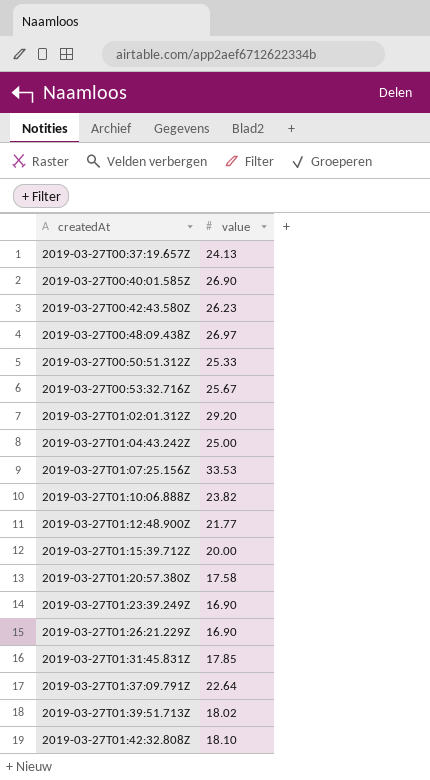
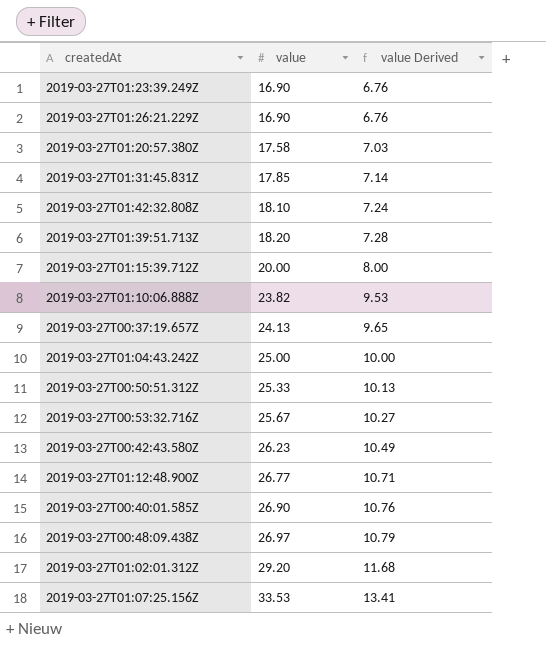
row order: createdAt ascending -> value ascending
column value Derived | formula: none -> [value] * 0.4
row 2019-03-27T01:37:09.791Z: 22.64 -> none
2019-03-27T01:39:51.713Z | value: 18.02 -> 18.20
2019-03-27T01:12:48.900Z | value: 21.77 -> 26.77

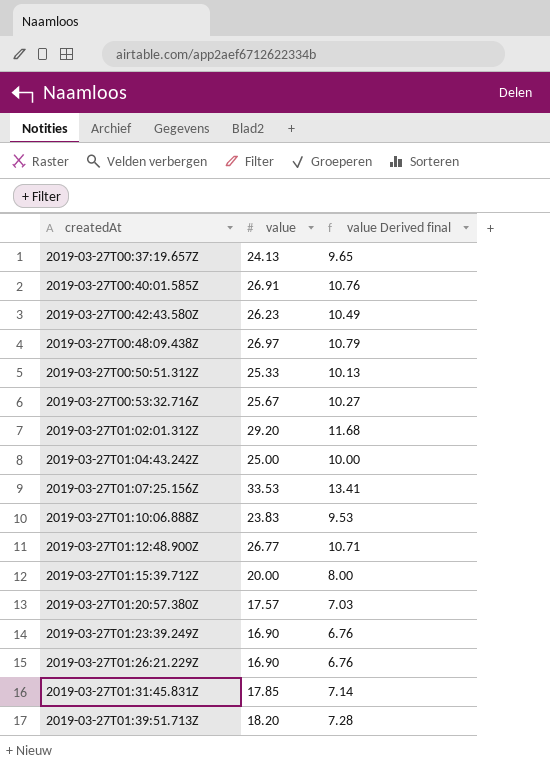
row order: value ascending -> createdAt ascending
column name: value Derived -> value Derived final
row 2019-03-27T01:42:32.808Z: 18.10 | 7.24 -> none
2019-03-27T00:40:01.585Z | value: 26.90 -> 26.91
2019-03-27T01:10:06.888Z | value: 23.82 -> 23.83
2019-03-27T01:20:57.380Z | value: 17.58 -> 17.57

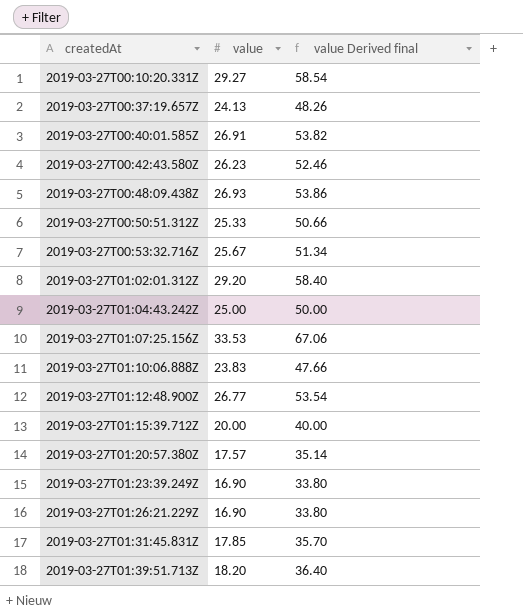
column value Derived final | formula: [value] * 0.4 -> [value] * 2
row 2019-03-27T00:10:20.331Z: none -> 29.27 | 58.54
2019-03-27T00:48:09.438Z | value: 26.97 -> 26.93

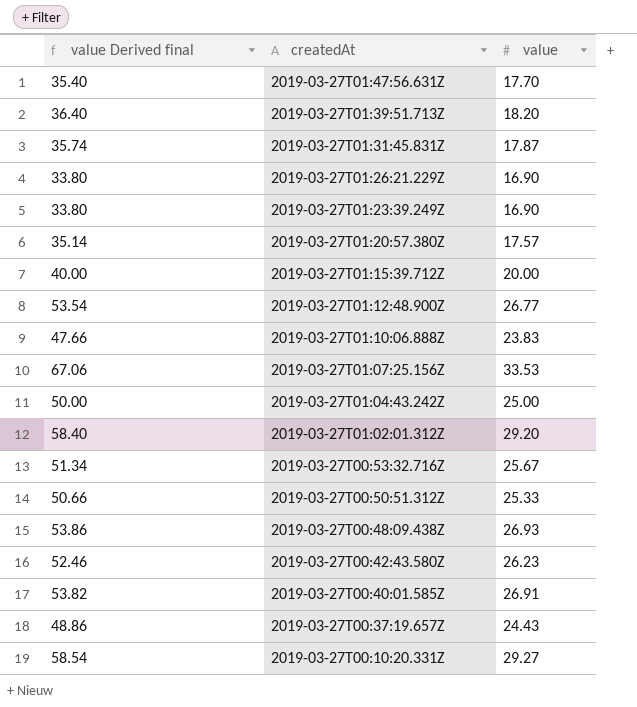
row order: createdAt ascending -> createdAt descending
column value Derived final | position: 3 -> 1
row 2019-03-27T01:47:56.631Z: none -> 35.40 | 17.70
2019-03-27T01:31:45.831Z | value Derived final: 35.70 -> 35.74
2019-03-27T01:31:45.831Z | value: 17.85 -> 17.87
2019-03-27T00:37:19.657Z | value Derived final: 48.26 -> 48.86
2019-03-27T00:37:19.657Z | value: 24.13 -> 24.43

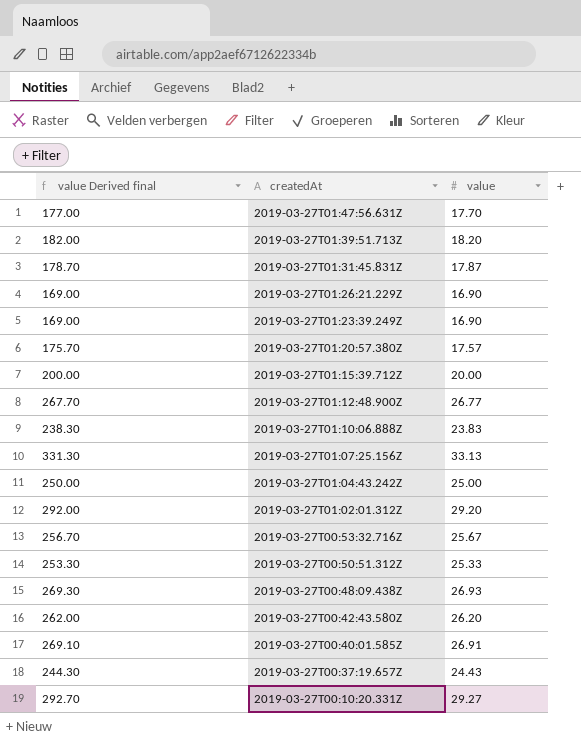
column value Derived final | formula: [value] * 2 -> [value] * 10
2019-03-27T01:07:25.156Z | value: 33.53 -> 33.13
2019-03-27T00:42:43.580Z | value: 26.23 -> 26.20

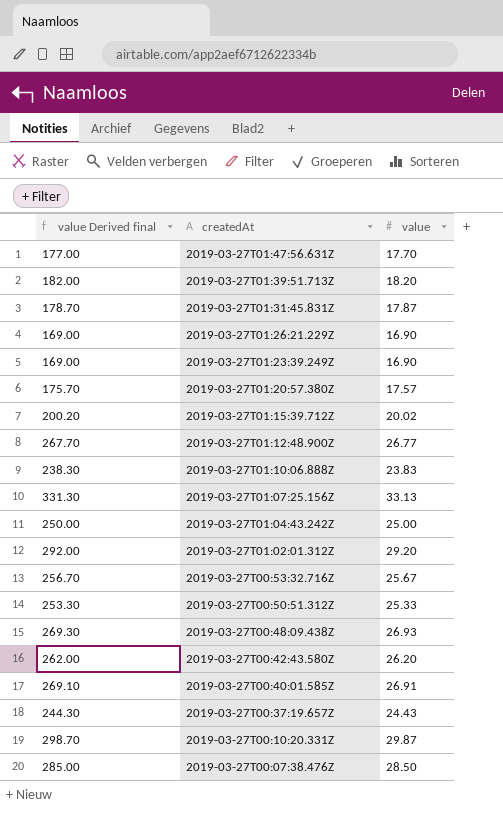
2019-03-27T01:15:39.712Z | value Derived final: 200.00 -> 200.20
2019-03-27T01:15:39.712Z | value: 20.00 -> 20.02
2019-03-27T00:10:20.331Z | value Derived final: 292.70 -> 298.70
2019-03-27T00:10:20.331Z | value: 29.27 -> 29.87
row 2019-03-27T00:07:38.476Z: none -> 285.00 | 28.50

